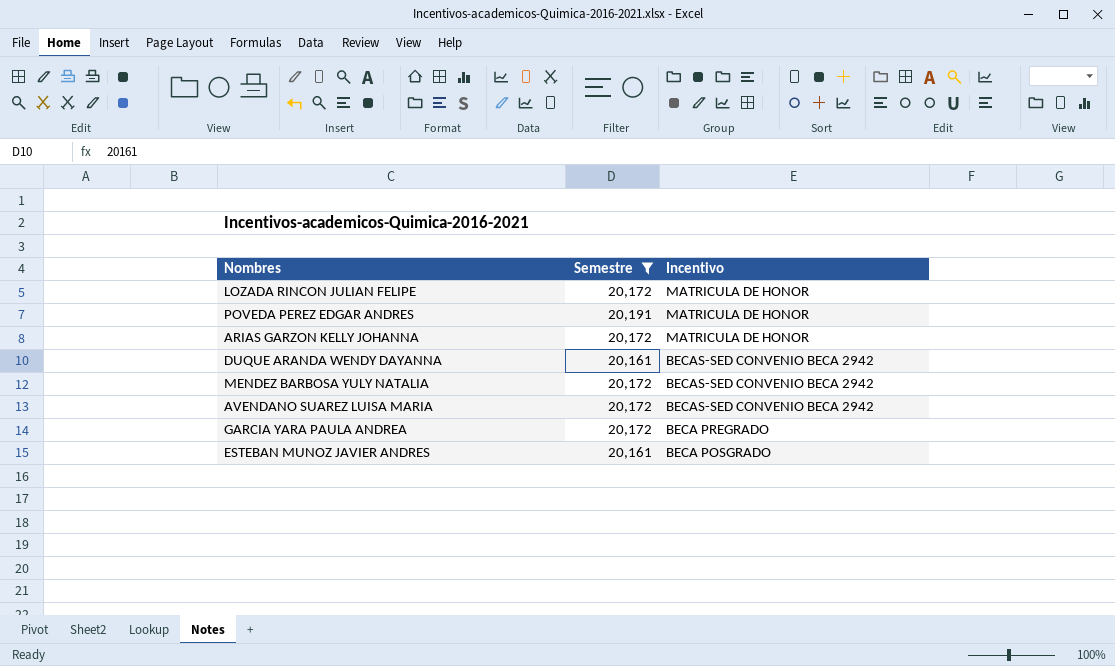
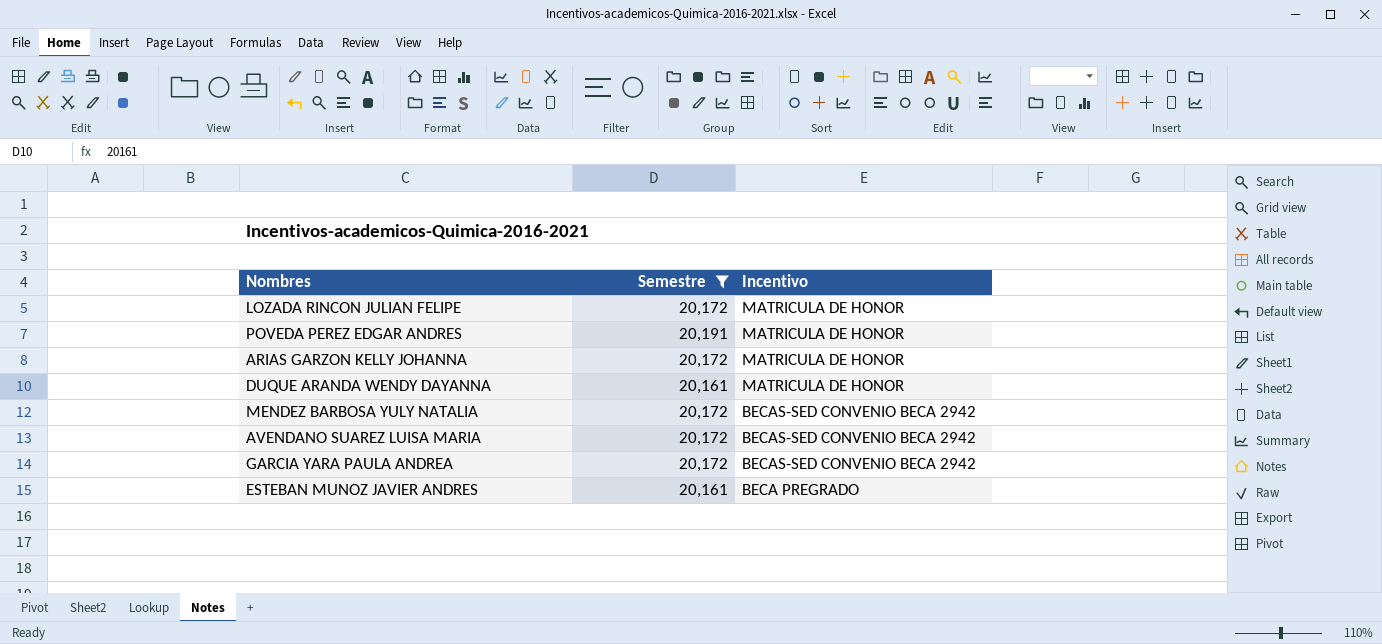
DUQUE ARANDA WENDY DAYANNA | Incentivo: BECAS-SED CONVENIO BECA 2942 -> MATRICULA DE HONOR
GARCIA YARA PAULA ANDREA | Incentivo: BECA PREGRADO -> BECAS-SED CONVENIO BECA 2942
ESTEBAN MUNOZ JAVIER ANDRES | Incentivo: BECA POSGRADO -> BECA PREGRADO

